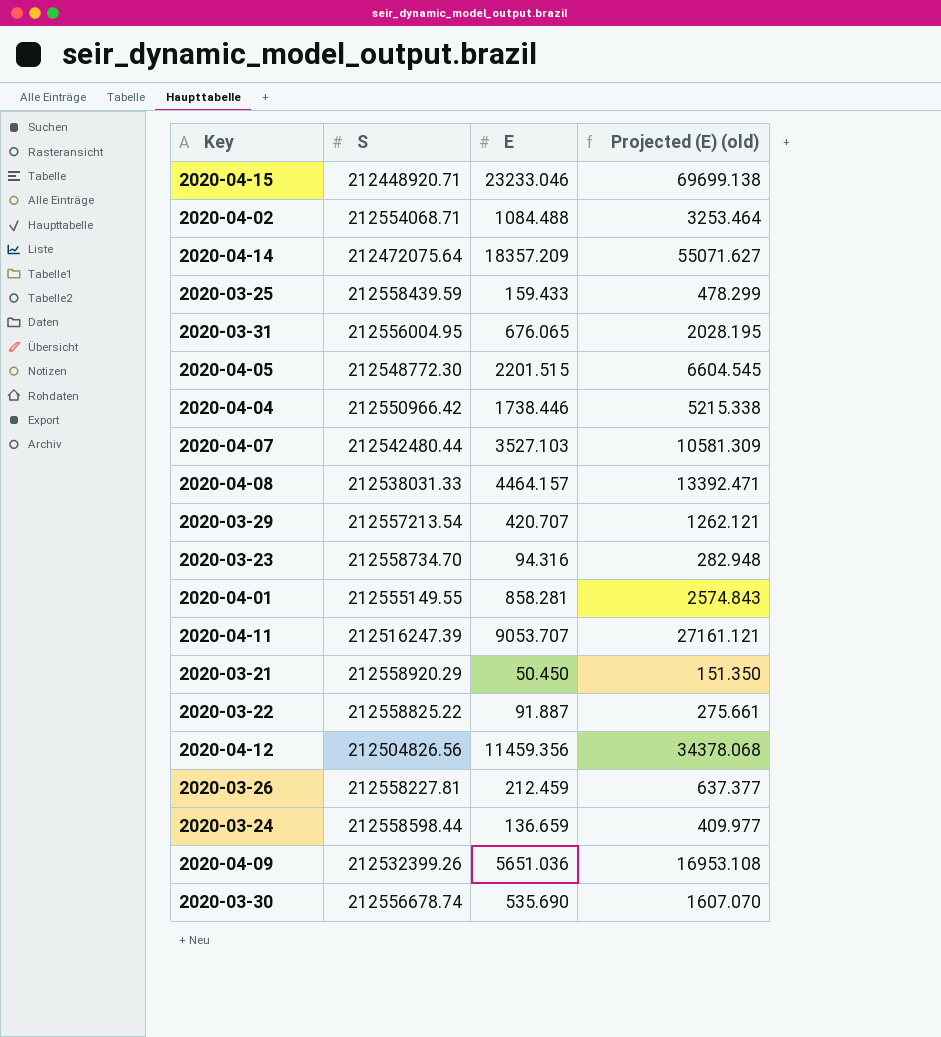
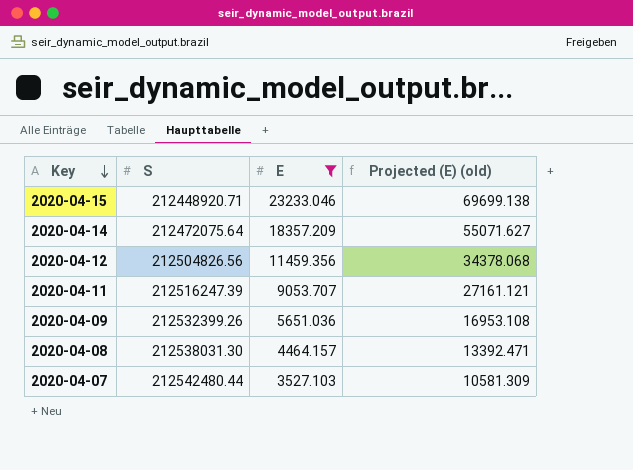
filter: none -> E >= 3527.103
row order: none -> Key descending
2020-04-08 | S: 212538031.33 -> 212538031.30

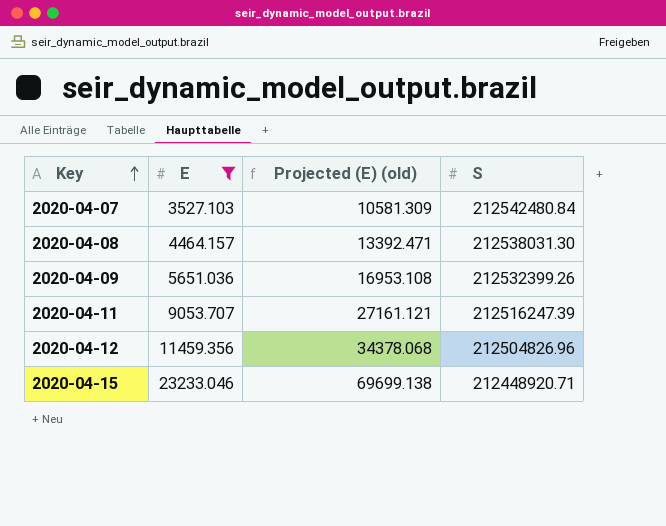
row order: Key descending -> Key ascending
column S | position: 2 -> 4
row 2020-04-14: 212472075.64 | 18357.209 | 55071.627 -> none
2020-04-07 | S: 212542480.44 -> 212542480.84
2020-04-12 | S: 212504826.56 -> 212504826.96

